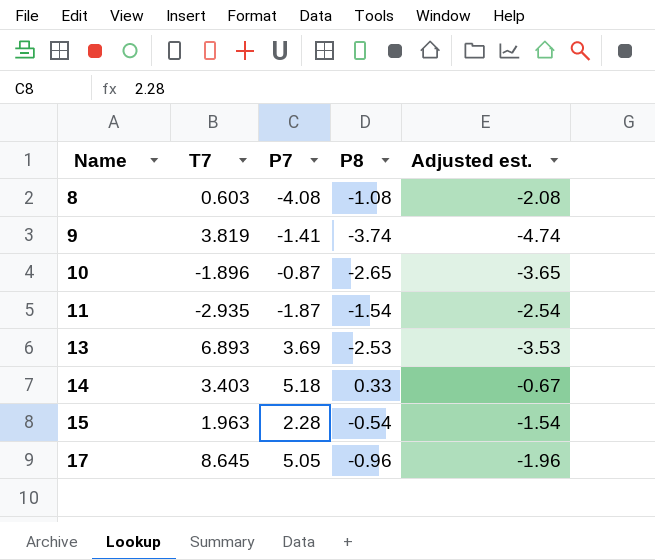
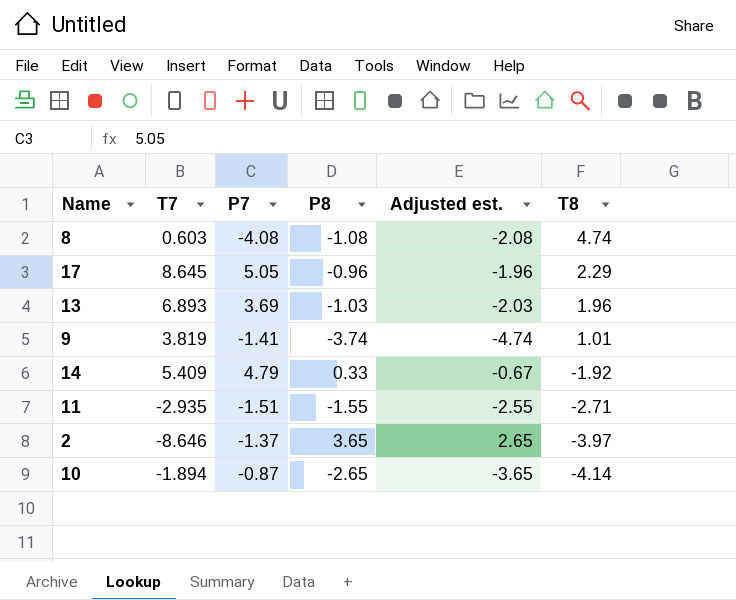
row order: Name ascending -> T8 descending
column T8 | position: none -> 6
row 15: 1.963 | 2.28 | -0.54 | -1.54 -> none
13 | P8: -2.53 -> -1.03
13 | Adjusted est.: -3.53 -> -2.03
14 | T7: 3.403 -> 5.409
14 | P7: 5.18 -> 4.79
11 | P7: -1.87 -> -1.51
11 | P8: -1.54 -> -1.55
11 | Adjusted est.: -2.54 -> -2.55
row 2: none -> -8.646 | -1.37 | 3.65 | 2.65 | -3.97
10 | T7: -1.896 -> -1.894

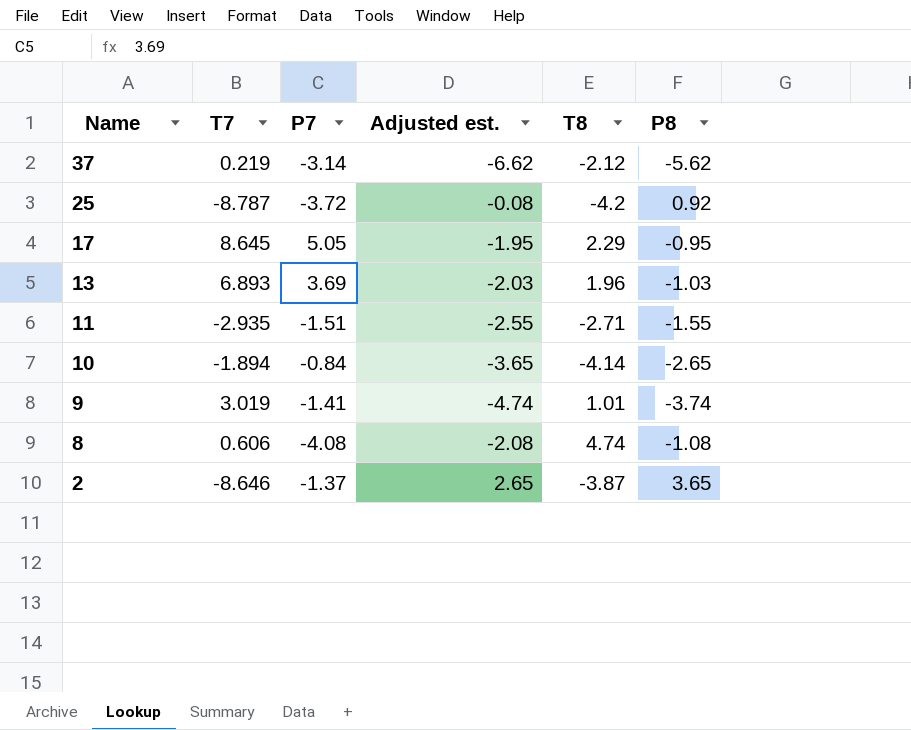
row order: T8 descending -> Name descending
column P8 | position: 4 -> 6
row 14: 5.409 | 4.79 | 0.33 | -0.67 | -1.92 -> none
row 37: none -> 0.219 | -3.14 | -6.62 | -2.12 | -5.62
row 25: none -> -8.787 | -3.72 | -0.08 | -4.2 | 0.92
17 | Adjusted est.: -1.96 -> -1.95
17 | P8: -0.96 -> -0.95
10 | P7: -0.87 -> -0.84
9 | T7: 3.819 -> 3.019
8 | T7: 0.603 -> 0.606
2 | T8: -3.97 -> -3.87

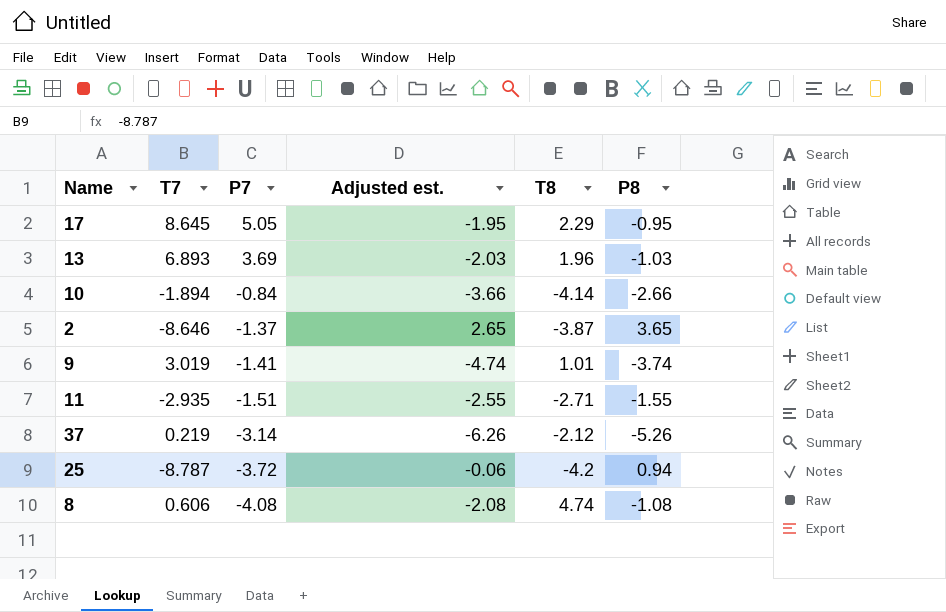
row order: Name descending -> P7 descending
10 | Adjusted est.: -3.65 -> -3.66
10 | P8: -2.65 -> -2.66
37 | Adjusted est.: -6.62 -> -6.26
37 | P8: -5.62 -> -5.26
25 | Adjusted est.: -0.08 -> -0.06
25 | P8: 0.92 -> 0.94

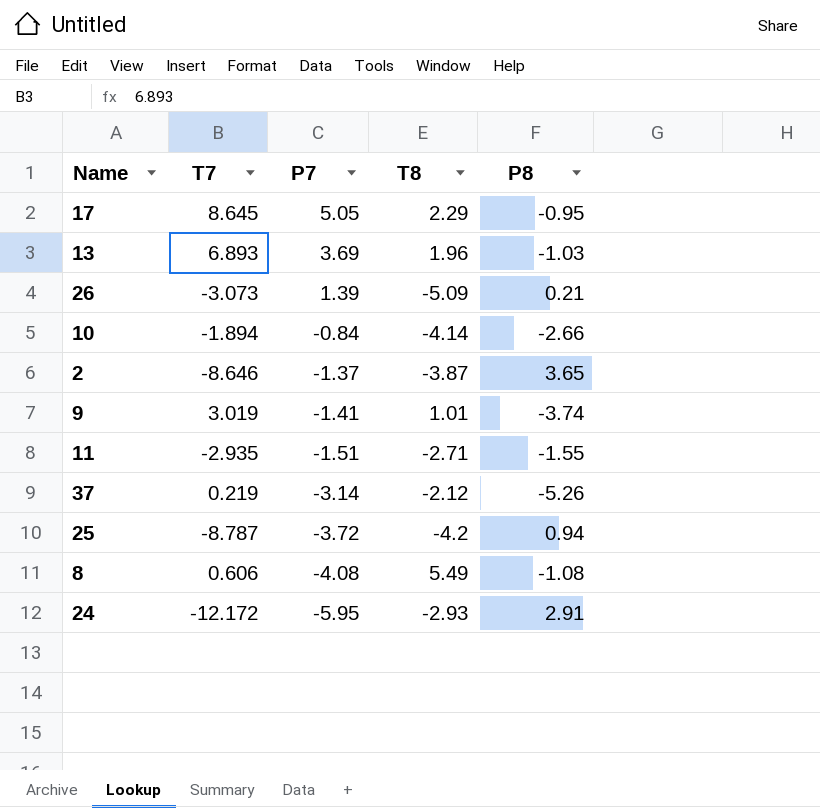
column Adjusted est. | formula: [P8] - 1 -> none
row 26: none -> -3.073 | 1.39 | -5.09 | 0.21
8 | T8: 4.74 -> 5.49
row 24: none -> -12.172 | -5.95 | -2.93 | 2.91

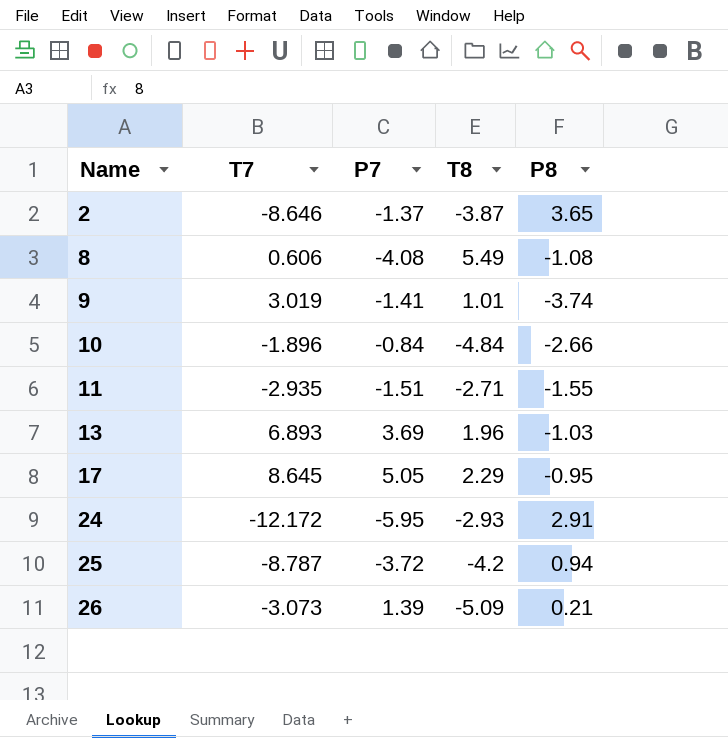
row order: P7 descending -> Name ascending
row 37: 0.219 | -3.14 | -2.12 | -5.26 -> none
10 | T7: -1.894 -> -1.896
10 | T8: -4.14 -> -4.84

